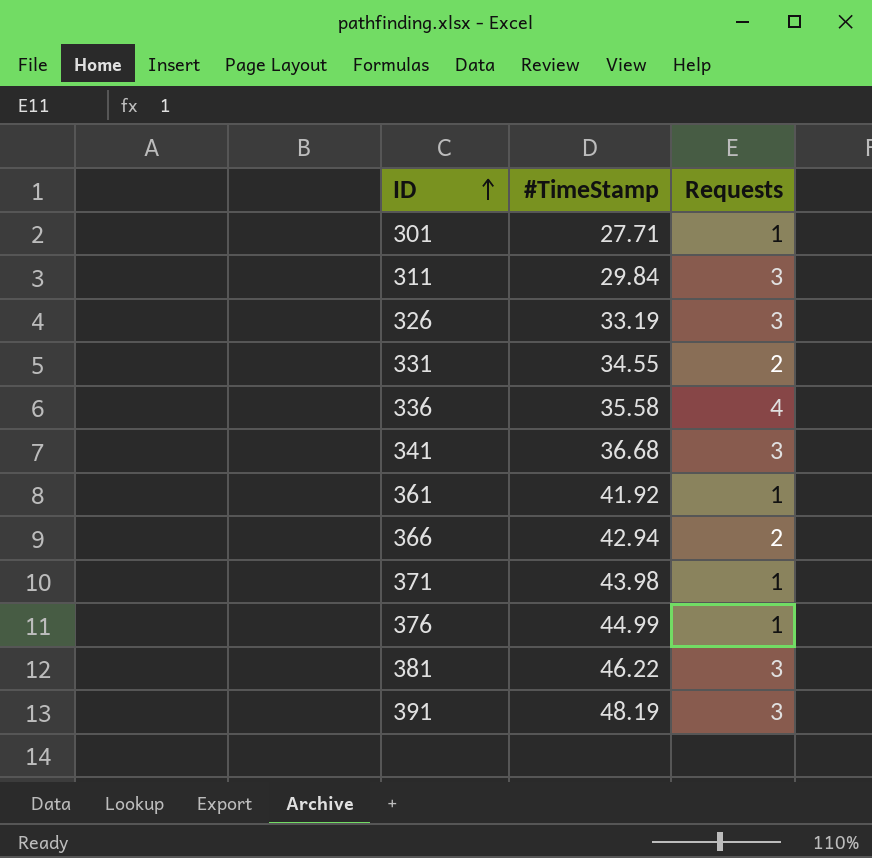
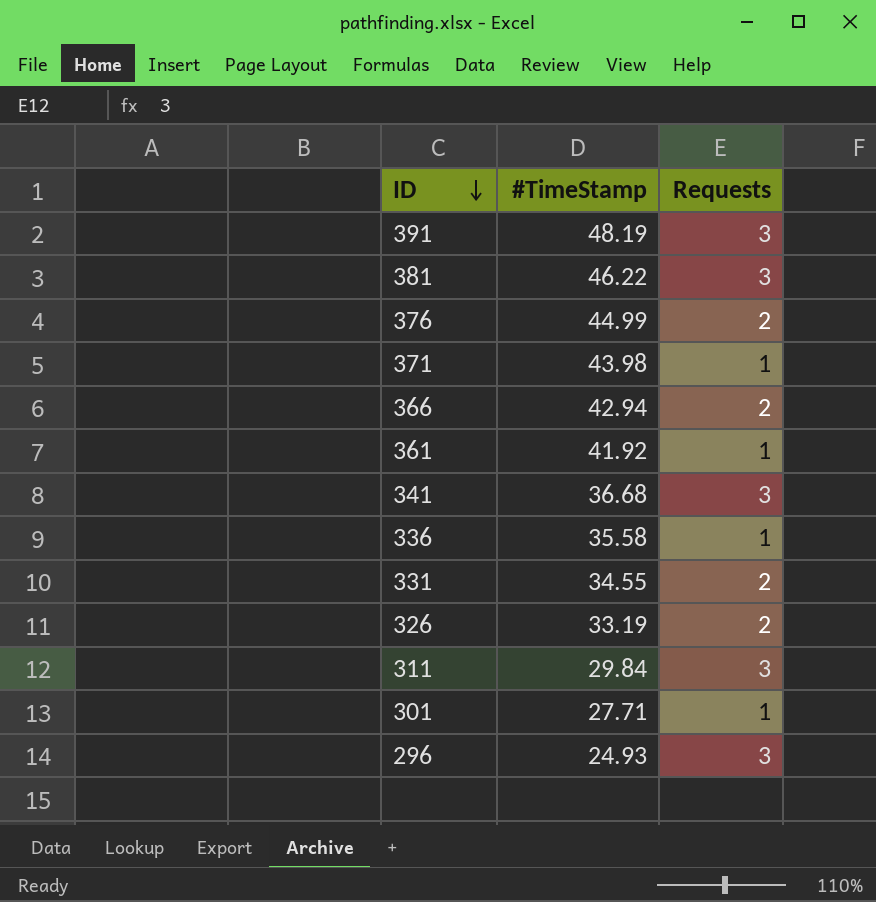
row order: ID ascending -> ID descending
376 | Requests: 1 -> 2
336 | Requests: 4 -> 1
326 | Requests: 3 -> 2
row 296: none -> 24.93 | 3

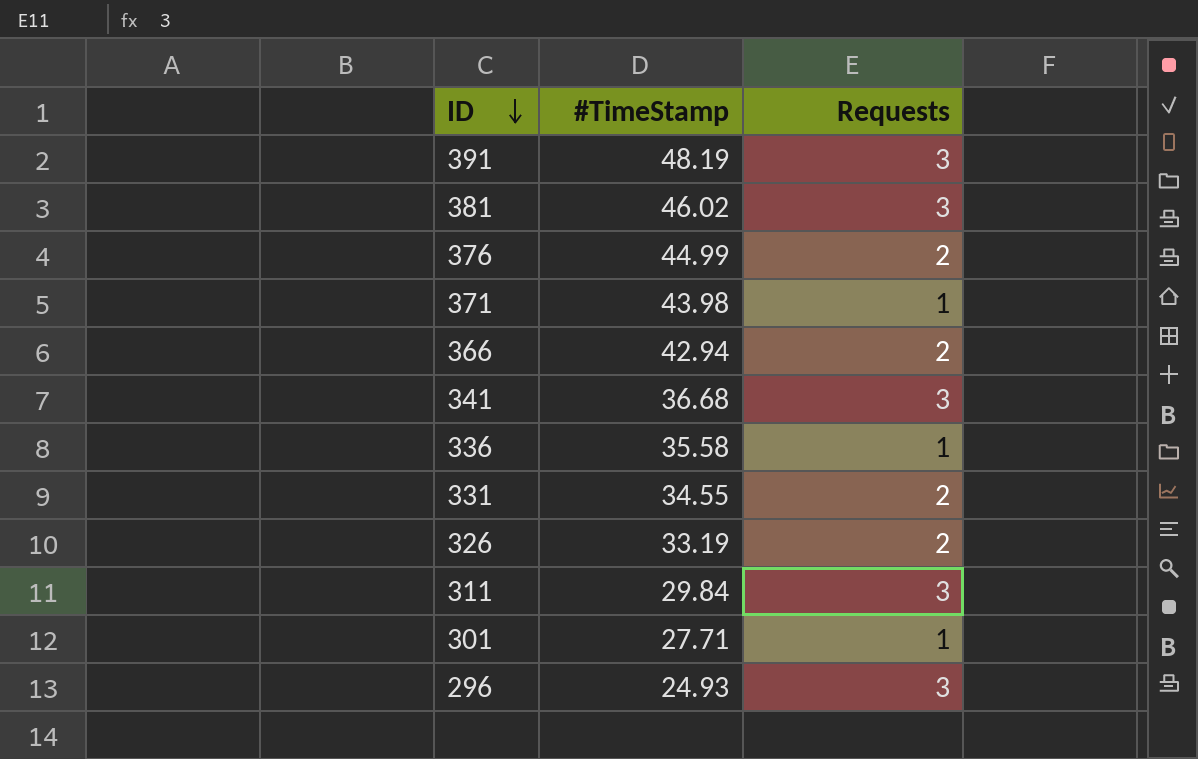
row 361: 41.92 | 1 -> none
381 | #TimeStamp: 46.22 -> 46.02

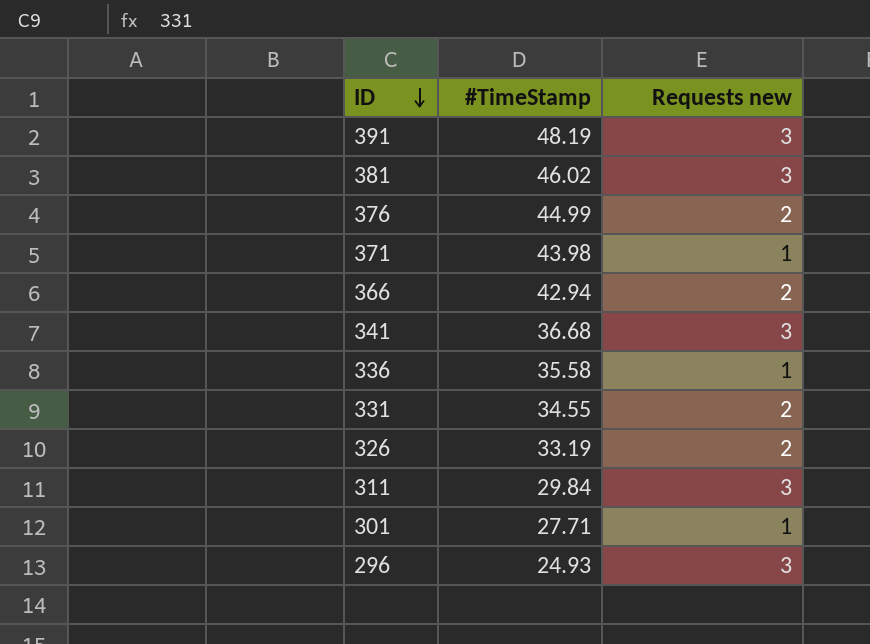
column name: Requests -> Requests new

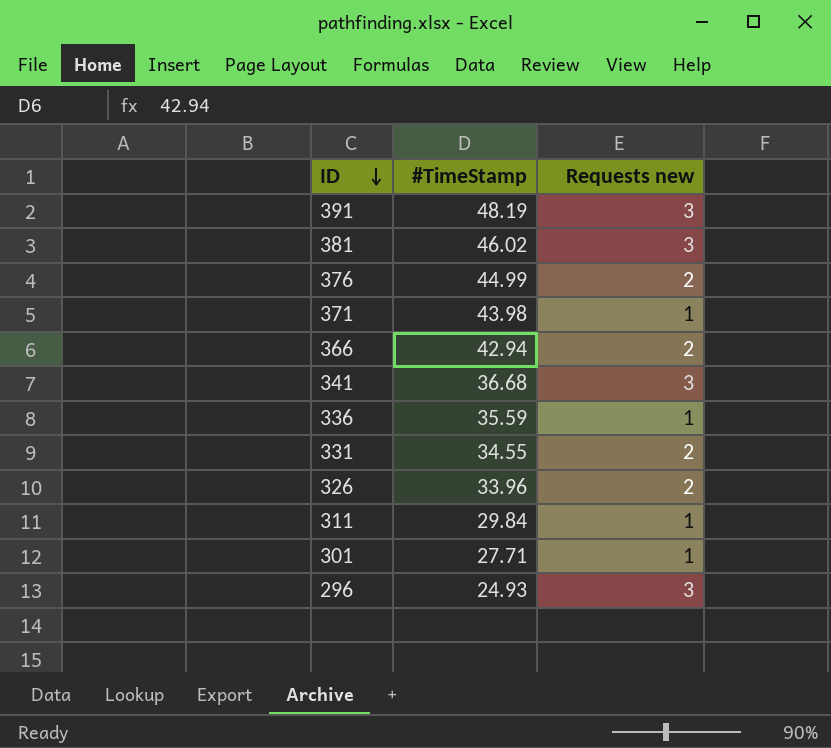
336 | #TimeStamp: 35.58 -> 35.59
326 | #TimeStamp: 33.19 -> 33.96
311 | Requests new: 3 -> 1

